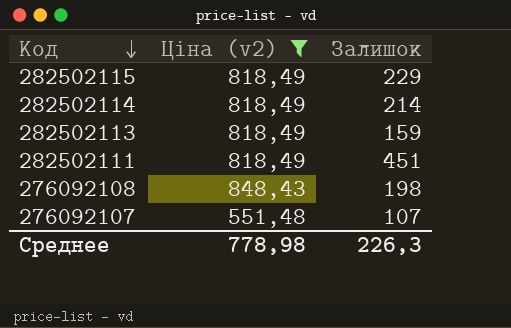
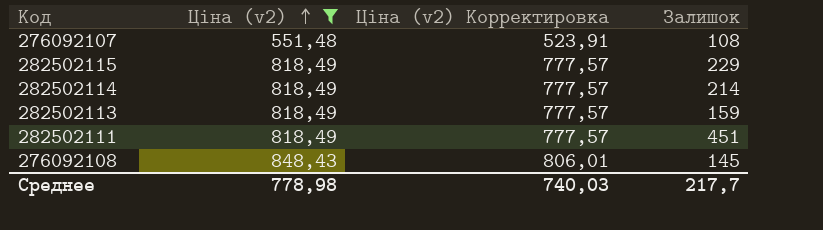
row order: Код descending -> Ціна (v2) ascending
column Ціна (v2) Корректировка | formula: none -> [Ціна (v2)] * 0,95
276092107 | Залишок: 107 -> 108
276092108 | Залишок: 198 -> 145
Среднее | Залишок: 226,3 -> 217,7

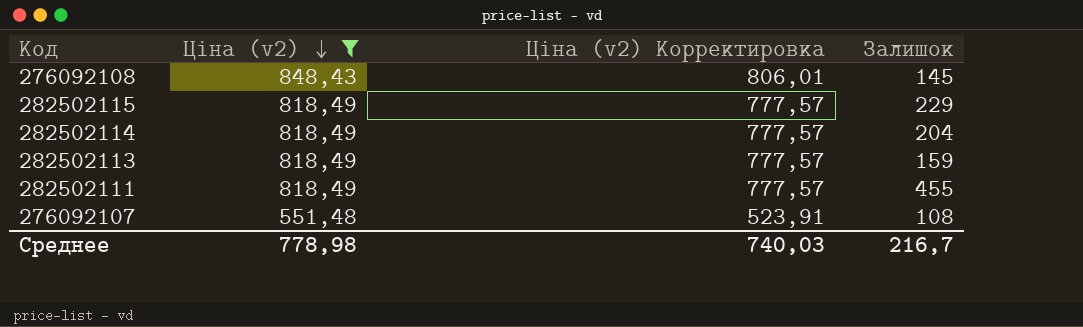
row order: Ціна (v2) ascending -> Ціна (v2) descending
282502114 | Залишок: 214 -> 204
282502111 | Залишок: 451 -> 455
Среднее | Залишок: 217,7 -> 216,7

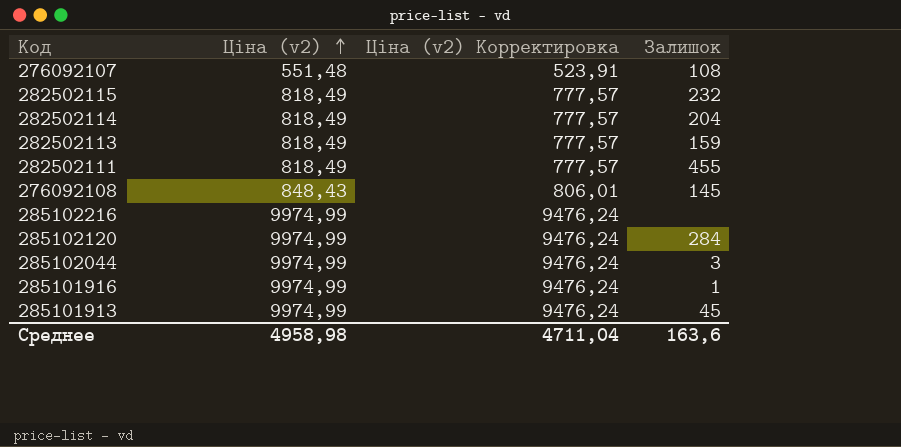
filter: Ціна (v2) != 9974,99 -> none
row order: Ціна (v2) descending -> Ціна (v2) ascending
282502115 | Залишок: 229 -> 232
Среднее | Ціна (v2): 778,98 -> 4958,98
Среднее | Ціна (v2) Корректировка: 740,03 -> 4711,04
Среднее | Залишок: 216,7 -> 163,6

